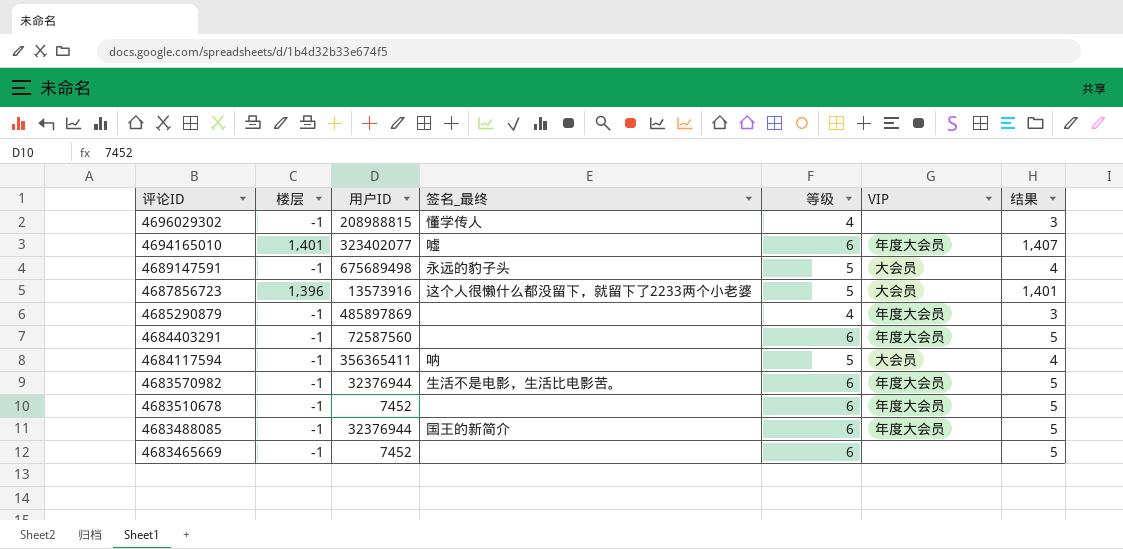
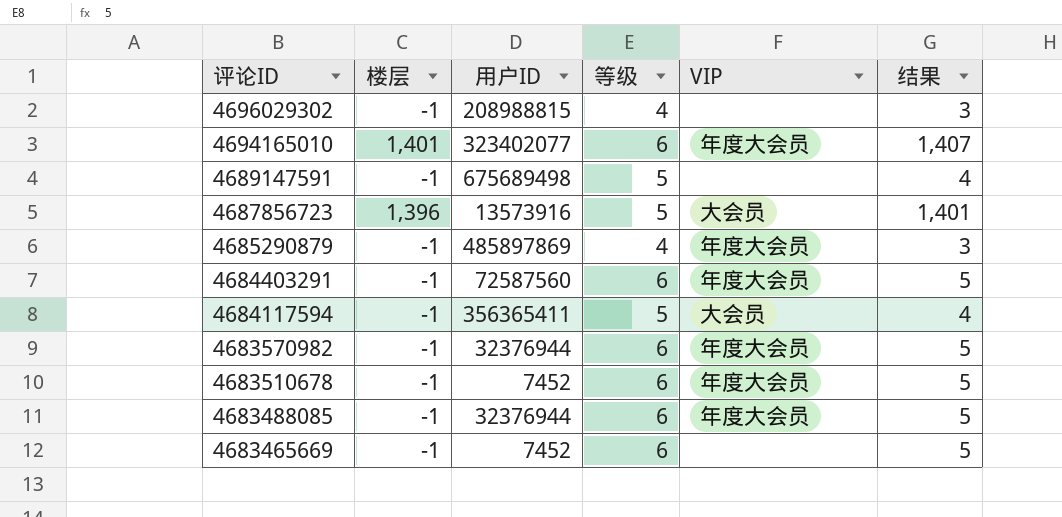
column 签名_最终 | position: 4 -> none
4689147591 | VIP: 大会员 -> none

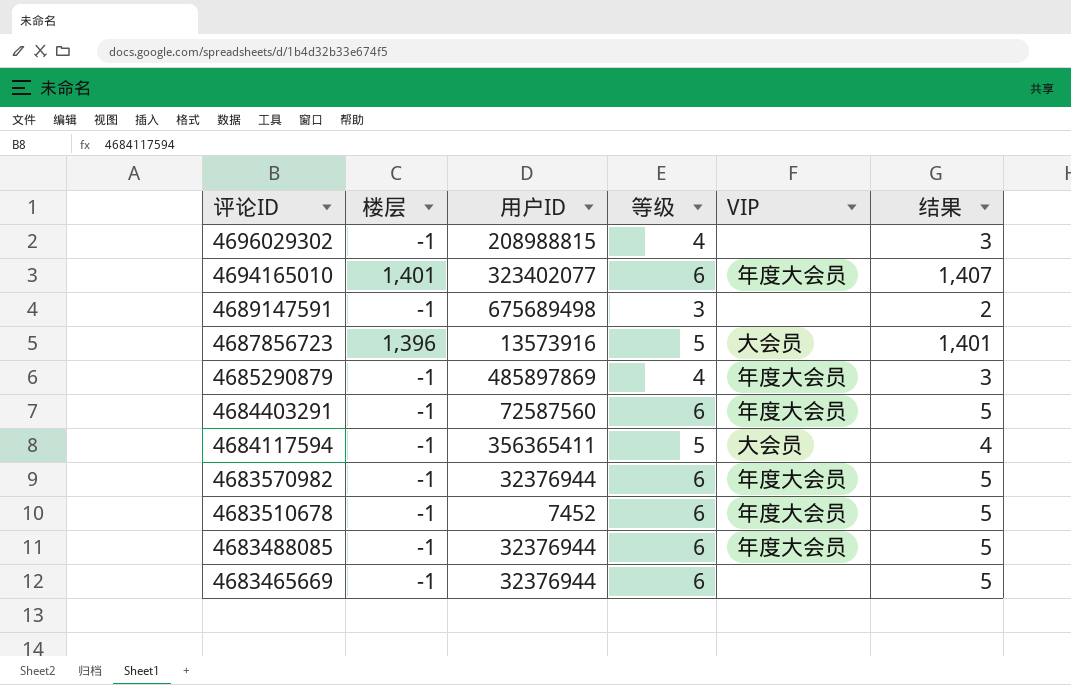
4689147591 | 等级: 5 -> 3
4689147591 | 结果: 4 -> 2
4683465669 | 用户ID: 7452 -> 32376944

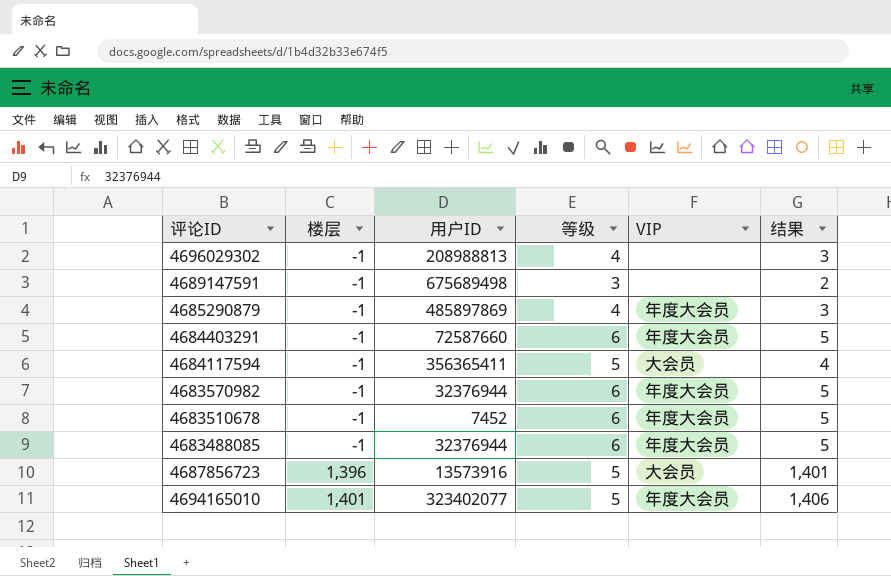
row order: 评论ID descending -> 楼层 ascending
row 4683465669: -1 | 32376944 | 6 | none | 5 -> none
4696029302 | 用户ID: 208988815 -> 208988813
4684403291 | 用户ID: 72587560 -> 72587660
4694165010 | 等级: 6 -> 5
4694165010 | 结果: 1,407 -> 1,406

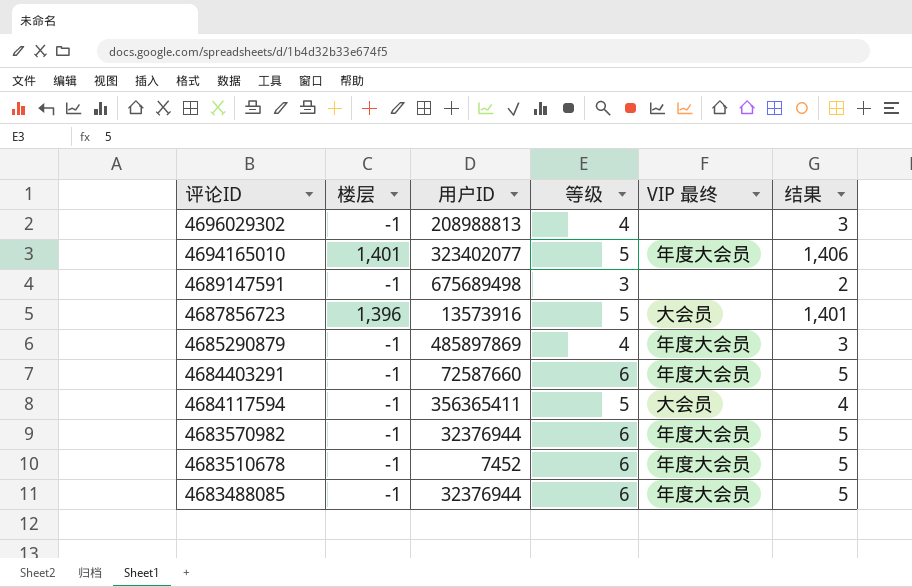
row order: 楼层 ascending -> 评论ID descending
column name: VIP -> VIP 最终

